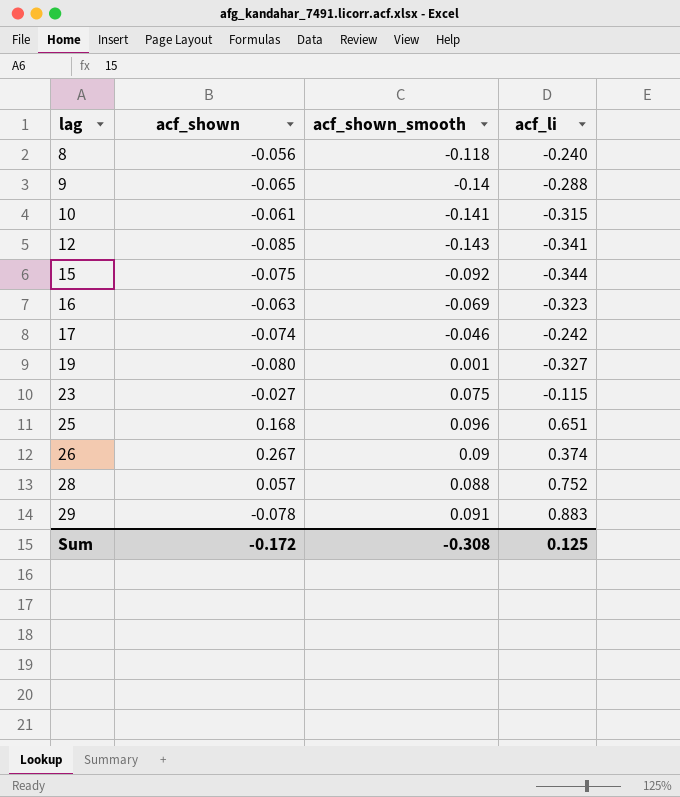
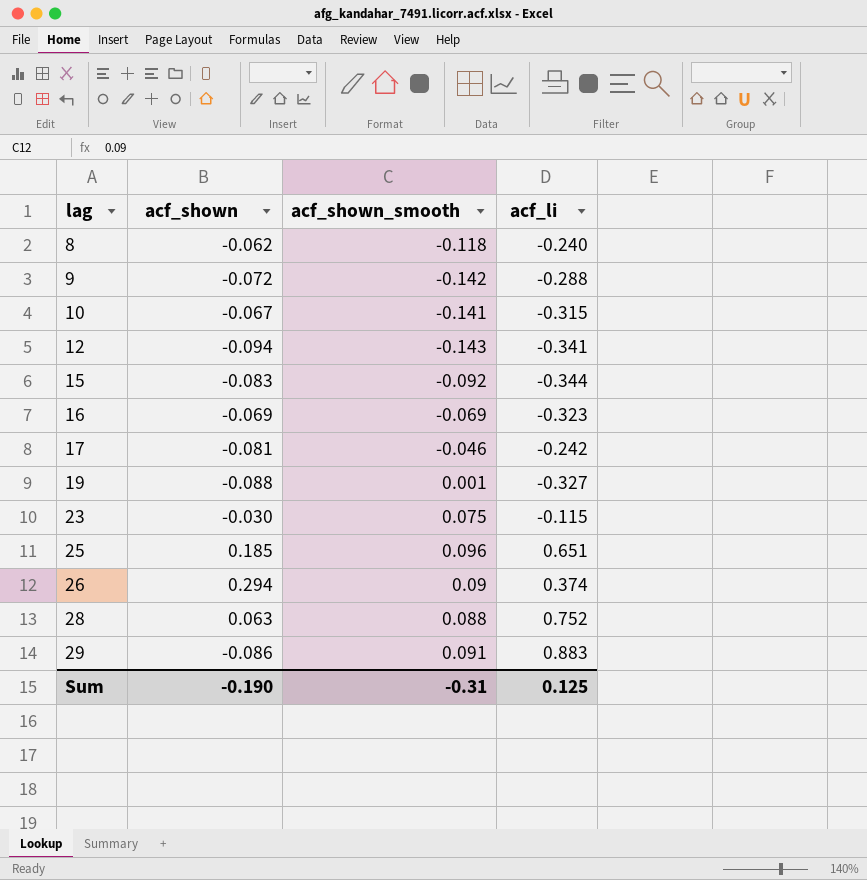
8 | acf_shown: -0.056 -> -0.062
9 | acf_shown: -0.065 -> -0.072
9 | acf_shown_smooth: -0.14 -> -0.142
10 | acf_shown: -0.061 -> -0.067
12 | acf_shown: -0.085 -> -0.094
15 | acf_shown: -0.075 -> -0.083
16 | acf_shown: -0.063 -> -0.069
17 | acf_shown: -0.074 -> -0.081
19 | acf_shown: -0.080 -> -0.088
23 | acf_shown: -0.027 -> -0.030
25 | acf_shown: 0.168 -> 0.185
26 | acf_shown: 0.267 -> 0.294
28 | acf_shown: 0.057 -> 0.063
29 | acf_shown: -0.078 -> -0.086
Sum | acf_shown: -0.172 -> -0.190
Sum | acf_shown_smooth: -0.308 -> -0.31

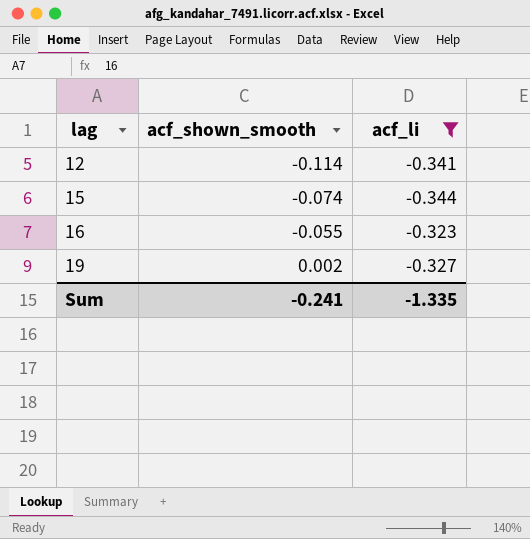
filter: none -> acf_li <= -0.323
column acf_shown | position: 2 -> none
12 | acf_shown_smooth: -0.143 -> -0.114
15 | acf_shown_smooth: -0.092 -> -0.074
16 | acf_shown_smooth: -0.069 -> -0.055
19 | acf_shown_smooth: 0.001 -> 0.002
Sum | acf_shown_smooth: -0.31 -> -0.241
Sum | acf_li: 0.125 -> -1.335

